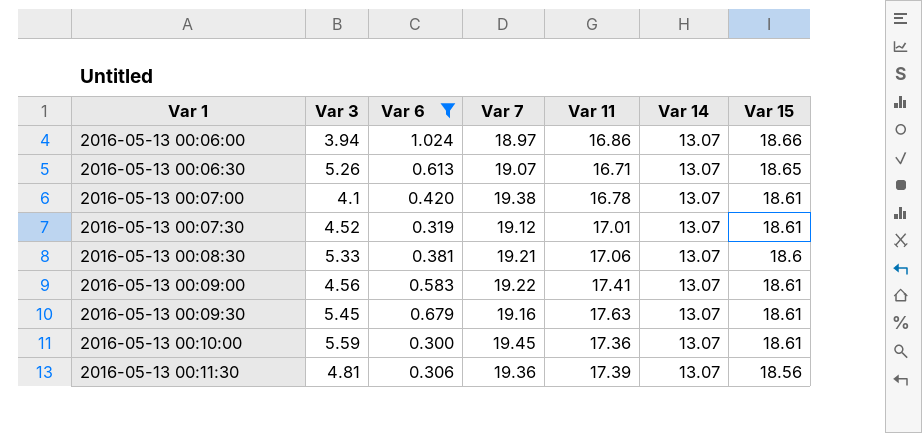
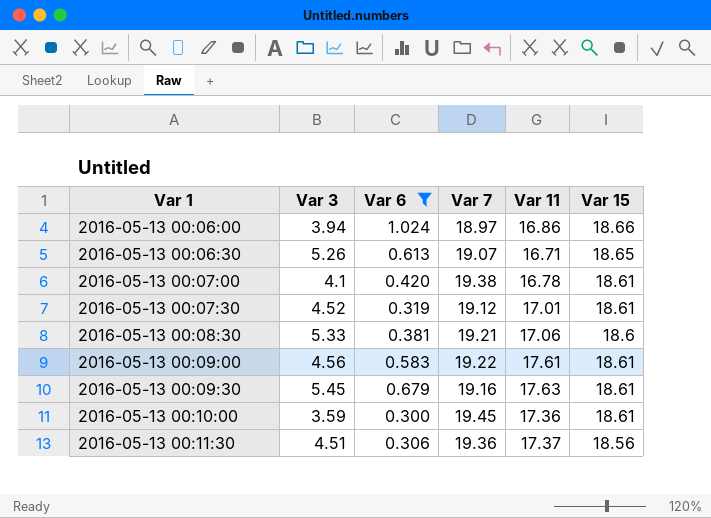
column Var 14 | position: 6 -> none
2016-05-13 00:09:00 | Var 11: 17.41 -> 17.61
2016-05-13 00:10:00 | Var 3: 5.59 -> 3.59
2016-05-13 00:11:30 | Var 3: 4.81 -> 4.51
2016-05-13 00:11:30 | Var 11: 17.39 -> 17.37

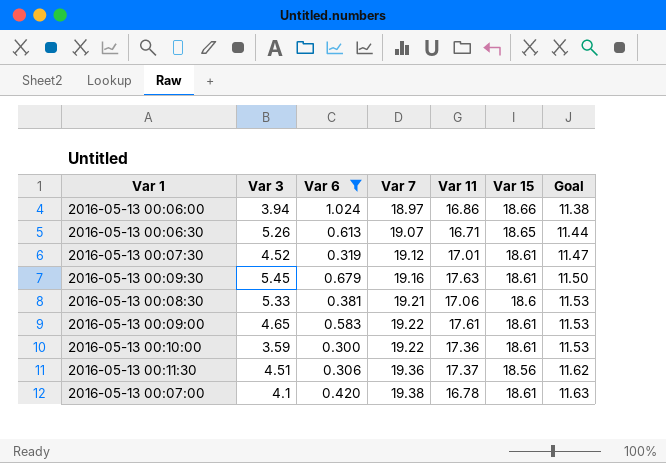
row order: Var 1 ascending -> Var 7 ascending
column Goal | formula: none -> [Var 7] * 0.6
2016-05-13 00:09:00 | Var 3: 4.56 -> 4.65
2016-05-13 00:10:00 | Var 7: 19.45 -> 19.22

